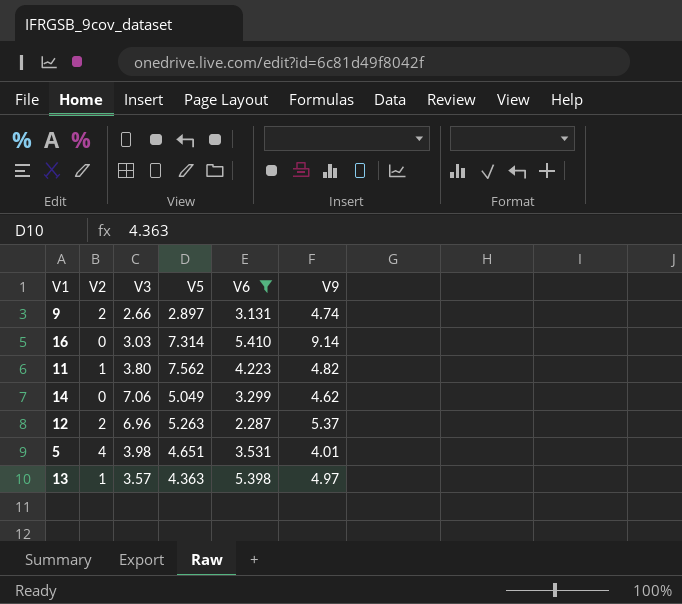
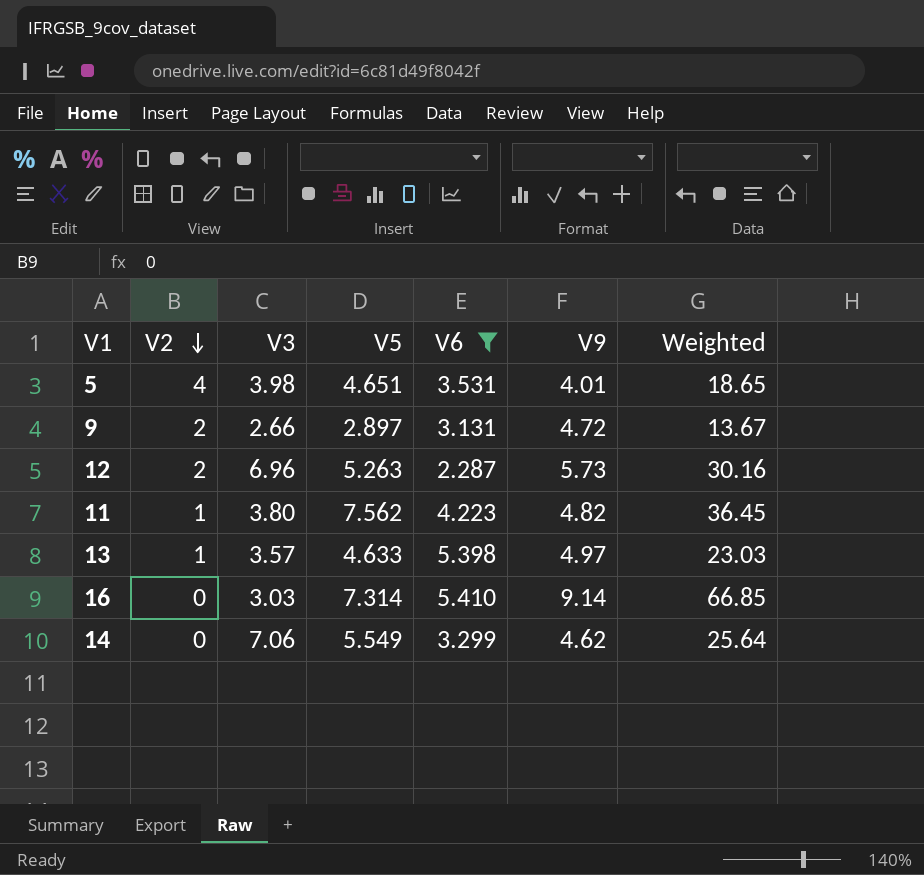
row order: none -> V2 descending
column Weighted | formula: none -> [V5] * [V9]
9 | V9: 4.74 -> 4.72
12 | V9: 5.37 -> 5.73
13 | V5: 4.363 -> 4.633
14 | V5: 5.049 -> 5.549

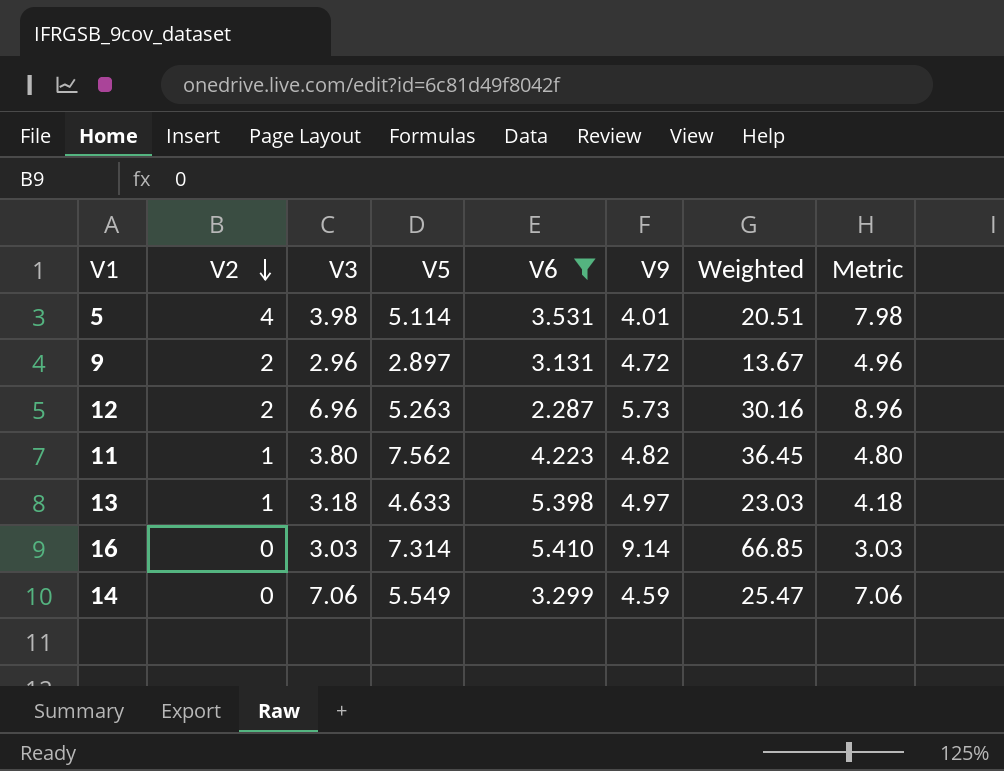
column Metric | formula: none -> [V2] + [V3]
5 | V5: 4.651 -> 5.114
5 | Weighted: 18.65 -> 20.51
9 | V3: 2.66 -> 2.96
13 | V3: 3.57 -> 3.18
14 | V9: 4.62 -> 4.59
14 | Weighted: 25.64 -> 25.47

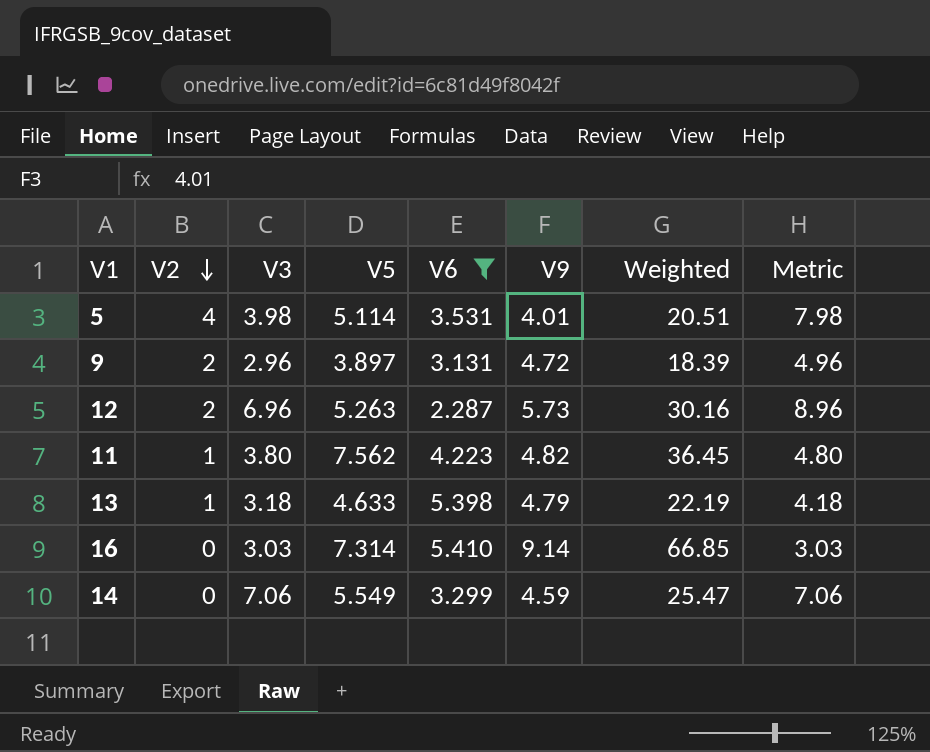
9 | V5: 2.897 -> 3.897
9 | Weighted: 13.67 -> 18.39
13 | V9: 4.97 -> 4.79
13 | Weighted: 23.03 -> 22.19

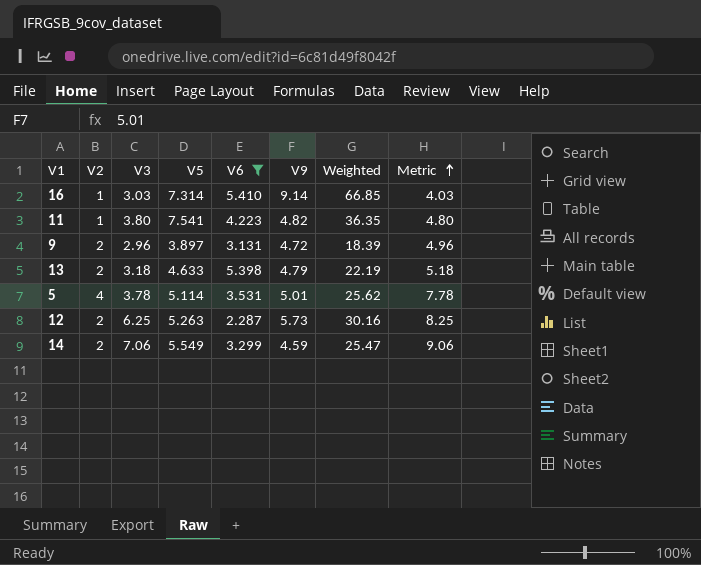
row order: V2 descending -> Metric ascending
16 | V2: 0 -> 1
16 | Metric: 3.03 -> 4.03
11 | V5: 7.562 -> 7.541
11 | Weighted: 36.45 -> 36.35
13 | V2: 1 -> 2
13 | Metric: 4.18 -> 5.18
5 | V3: 3.98 -> 3.78
5 | V9: 4.01 -> 5.01
5 | Weighted: 20.51 -> 25.62
5 | Metric: 7.98 -> 7.78
12 | V3: 6.96 -> 6.25
12 | Metric: 8.96 -> 8.25
14 | V2: 0 -> 2
14 | Metric: 7.06 -> 9.06

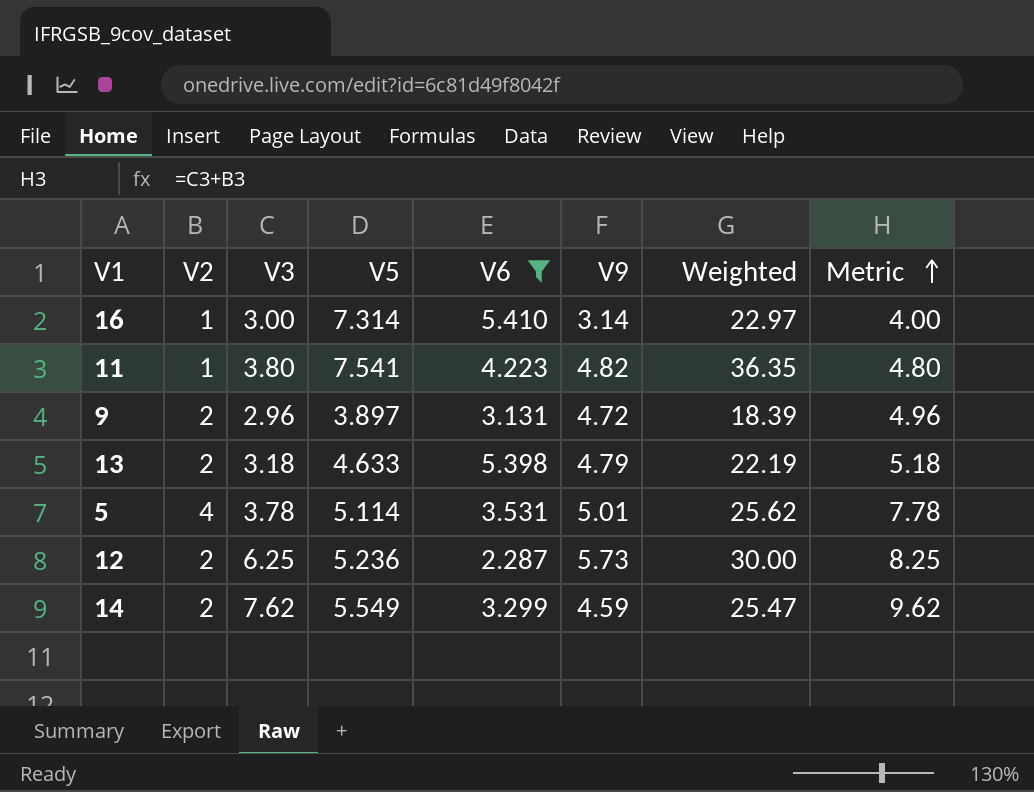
16 | V3: 3.03 -> 3.00
16 | V9: 9.14 -> 3.14
16 | Weighted: 66.85 -> 22.97
16 | Metric: 4.03 -> 4.00
12 | V5: 5.263 -> 5.236
12 | Weighted: 30.16 -> 30.00
14 | V3: 7.06 -> 7.62
14 | Metric: 9.06 -> 9.62

